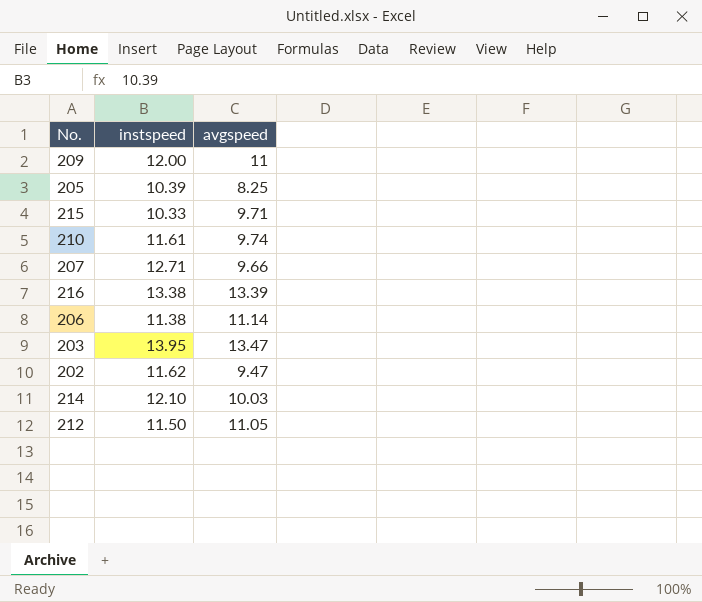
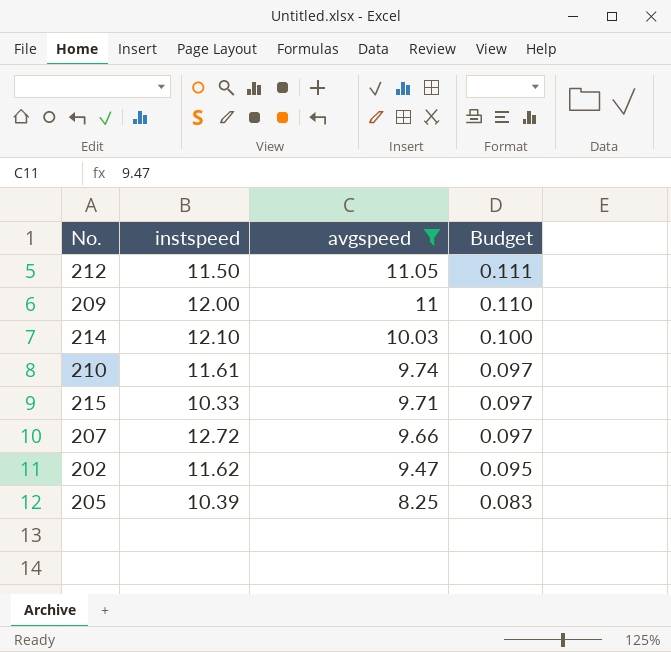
filter: none -> avgspeed <= 11.05
row order: none -> avgspeed descending
column Budget | formula: none -> [avgspeed] * 0.01
207 | instspeed: 12.71 -> 12.72

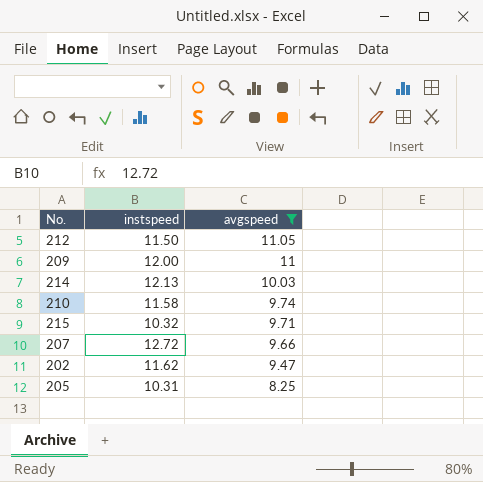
column Budget | formula: [avgspeed] * 0.01 -> none
214 | instspeed: 12.10 -> 12.13
210 | instspeed: 11.61 -> 11.58
215 | instspeed: 10.33 -> 10.32
205 | instspeed: 10.39 -> 10.31

